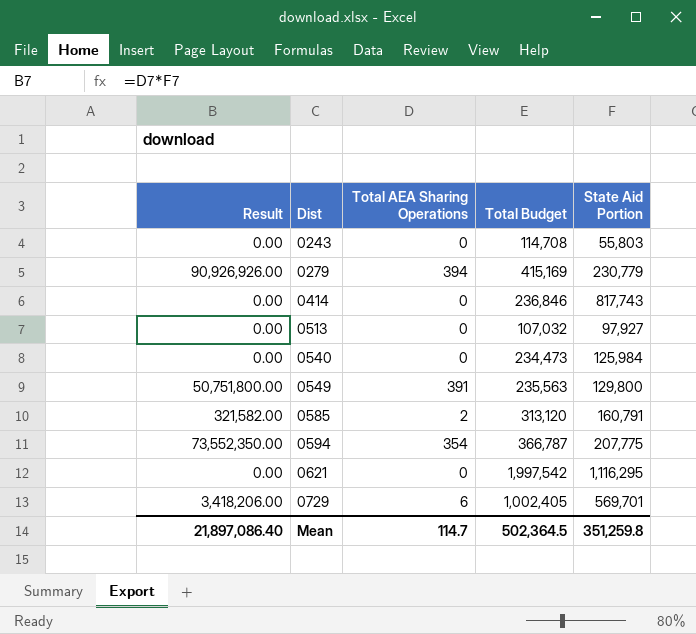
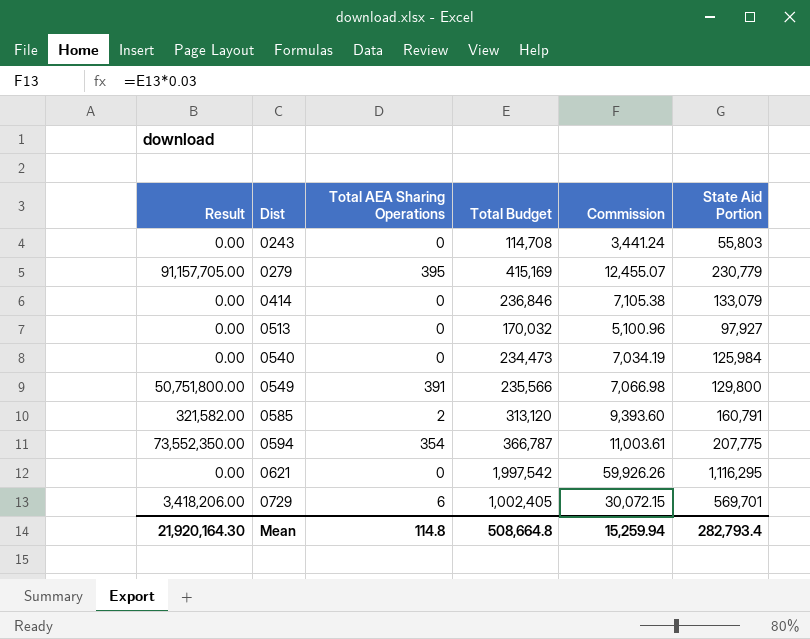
column Commission | formula: none -> [Total Budget] * 0.03
0279 | Result: 90,926,926.00 -> 91,157,705.00
0279 | Total AEA Sharing Operations: 394 -> 395
0414 | State Aid Portion: 817,743 -> 133,079
0513 | Total Budget: 107,032 -> 170,032
0549 | Total Budget: 235,563 -> 235,566
Mean | Result: 21,897,086.40 -> 21,920,164.30
Mean | Total AEA Sharing Operations: 114.7 -> 114.8
Mean | Total Budget: 502,364.5 -> 508,664.8
Mean | State Aid Portion: 351,259.8 -> 282,793.4

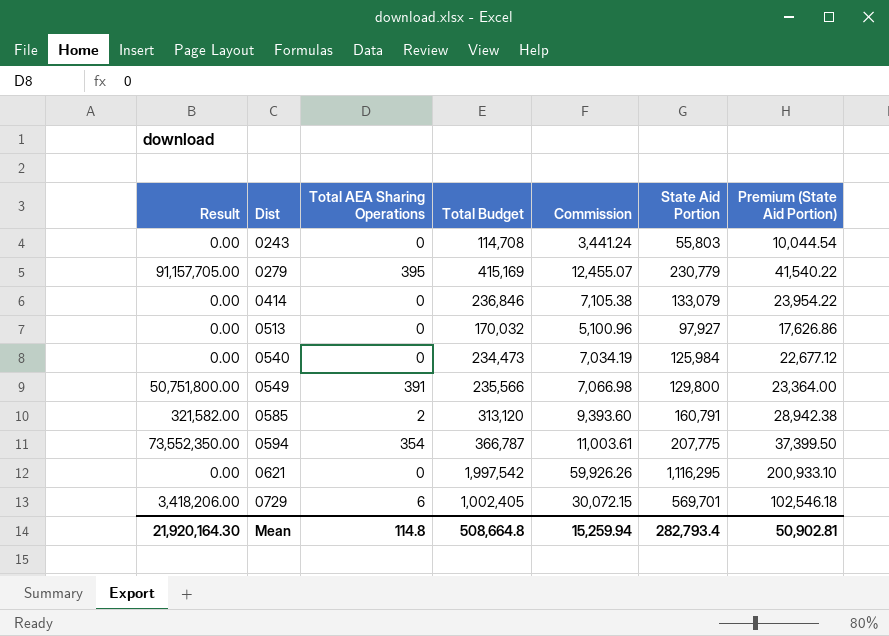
column Premium (State Aid Portion) | formula: none -> [State Aid Portion] * 0.18

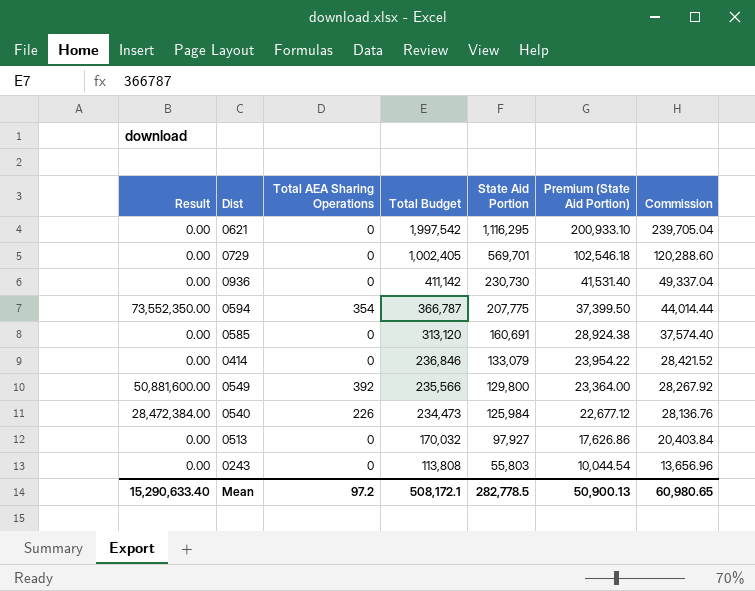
row order: Dist ascending -> Total Budget descending
column Commission | formula: [Total Budget] * 0.03 -> [Total Budget] * 0.12
column Commission | position: 5 -> 7
row 0279: 91,157,705.00 | 395 | 415,169 | 12,455.07 | 230,779 | 41,540.22 -> none
0729 | Result: 3,418,206.00 -> 0.00
0729 | Total AEA Sharing Operations: 6 -> 0
row 0936: none -> 0.00 | 0 | 411,142 | 230,730 | 41,531.40 | 49,337.04
0585 | Result: 321,582.00 -> 0.00
0585 | Total AEA Sharing Operations: 2 -> 0
0585 | State Aid Portion: 160,791 -> 160,691
0585 | Premium (State Aid Portion): 28,942.38 -> 28,924.38
0549 | Result: 50,751,800.00 -> 50,881,600.00
0549 | Total AEA Sharing Operations: 391 -> 392
0540 | Result: 0.00 -> 28,472,384.00
0540 | Total AEA Sharing Operations: 0 -> 226
0243 | Total Budget: 114,708 -> 113,808
Mean | Result: 21,920,164.30 -> 15,290,633.40
Mean | Total AEA Sharing Operations: 114.8 -> 97.2
Mean | Total Budget: 508,664.8 -> 508,172.1
Mean | State Aid Portion: 282,793.4 -> 282,778.5
Mean | Premium (State Aid Portion): 50,902.81 -> 50,900.13
Mean | Commission: 15,259.94 -> 60,980.65

